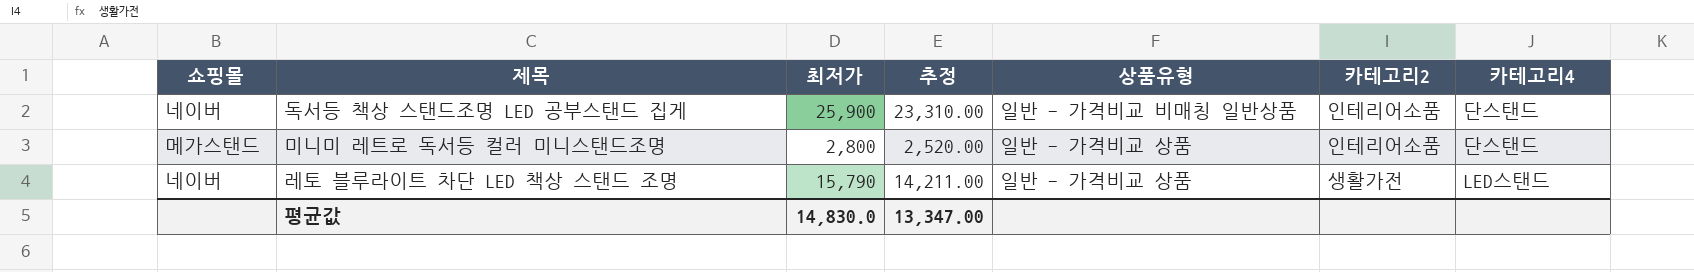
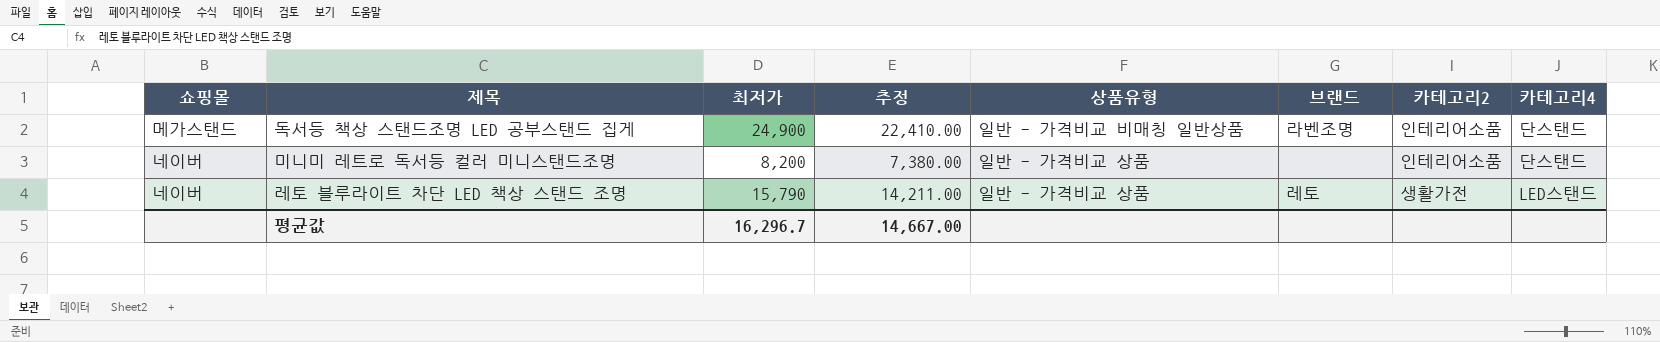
column 브랜드 | position: none -> 6
독서등 책상 스탠드조명 LED 공부스탠드 집게 | 쇼핑몰: 네이버 -> 메가스탠드
독서등 책상 스탠드조명 LED 공부스탠드 집게 | 최저가: 25,900 -> 24,900
독서등 책상 스탠드조명 LED 공부스탠드 집게 | 추정: 23,310.00 -> 22,410.00
미니미 레트로 독서등 컬러 미니스탠드조명 | 쇼핑몰: 메가스탠드 -> 네이버
미니미 레트로 독서등 컬러 미니스탠드조명 | 최저가: 2,800 -> 8,200
미니미 레트로 독서등 컬러 미니스탠드조명 | 추정: 2,520.00 -> 7,380.00
평균값 | 최저가: 14,830.0 -> 16,296.7
평균값 | 추정: 13,347.00 -> 14,667.00

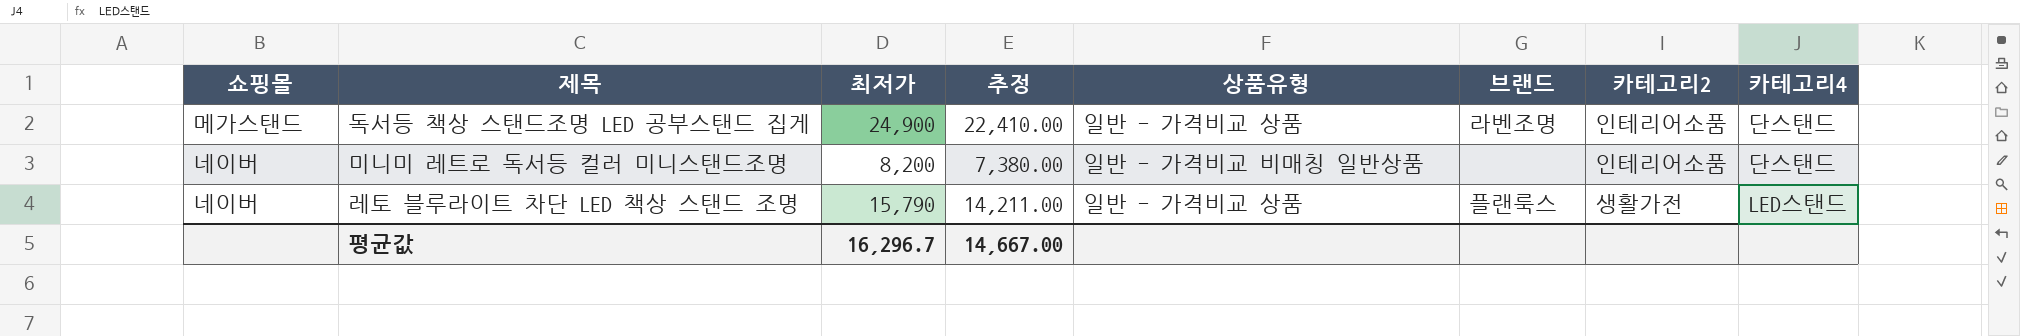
독서등 책상 스탠드조명 LED 공부스탠드 집게 | 상품유형: 일반 - 가격비교 비매칭 일반상품 -> 일반 - 가격비교 상품
미니미 레트로 독서등 컬러 미니스탠드조명 | 상품유형: 일반 - 가격비교 상품 -> 일반 - 가격비교 비매칭 일반상품
레토 블루라이트 차단 LED 책상 스탠드 조명 | 브랜드: 레토 -> 플랜룩스

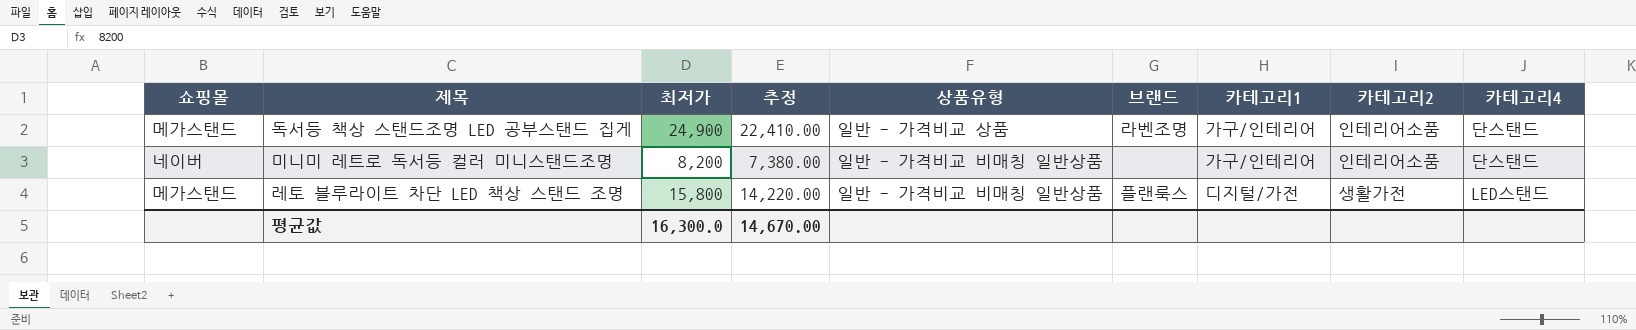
column 카테고리1 | position: none -> 7
레토 블루라이트 차단 LED 책상 스탠드 조명 | 쇼핑몰: 네이버 -> 메가스탠드
레토 블루라이트 차단 LED 책상 스탠드 조명 | 최저가: 15,790 -> 15,800
레토 블루라이트 차단 LED 책상 스탠드 조명 | 추정: 14,211.00 -> 14,220.00
레토 블루라이트 차단 LED 책상 스탠드 조명 | 상품유형: 일반 - 가격비교 상품 -> 일반 - 가격비교 비매칭 일반상품
평균값 | 최저가: 16,296.7 -> 16,300.0
평균값 | 추정: 14,667.00 -> 14,670.00

